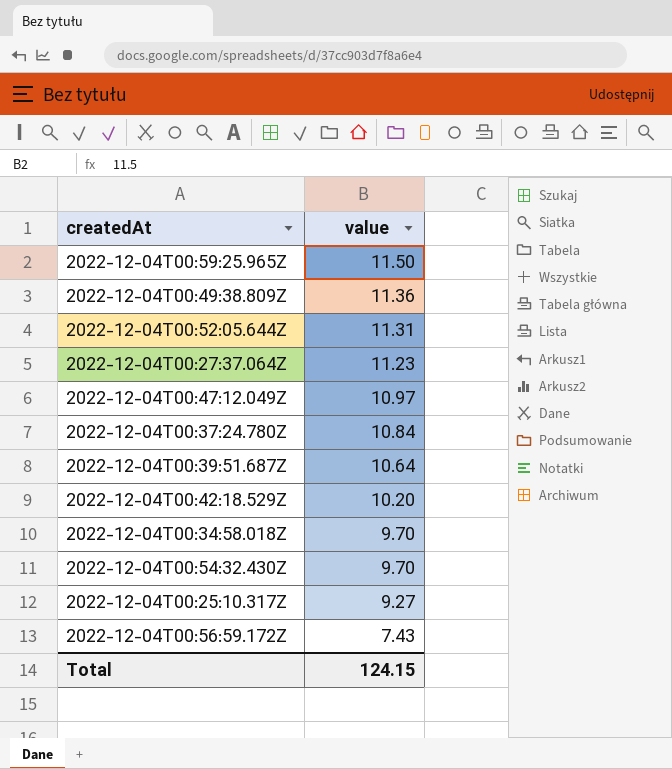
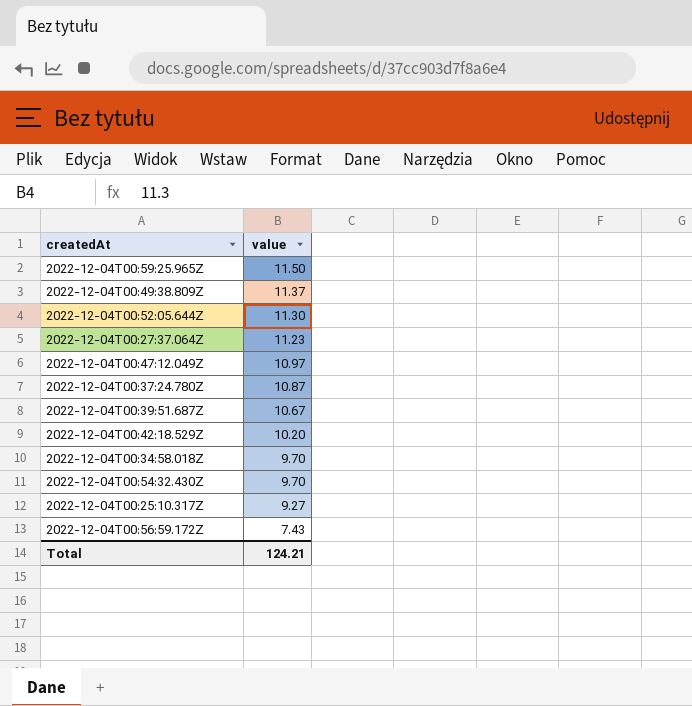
2022-12-04T00:49:38.809Z | value: 11.36 -> 11.37
2022-12-04T00:52:05.644Z | value: 11.31 -> 11.30
2022-12-04T00:37:24.780Z | value: 10.84 -> 10.87
2022-12-04T00:39:51.687Z | value: 10.64 -> 10.67
Total | value: 124.15 -> 124.21

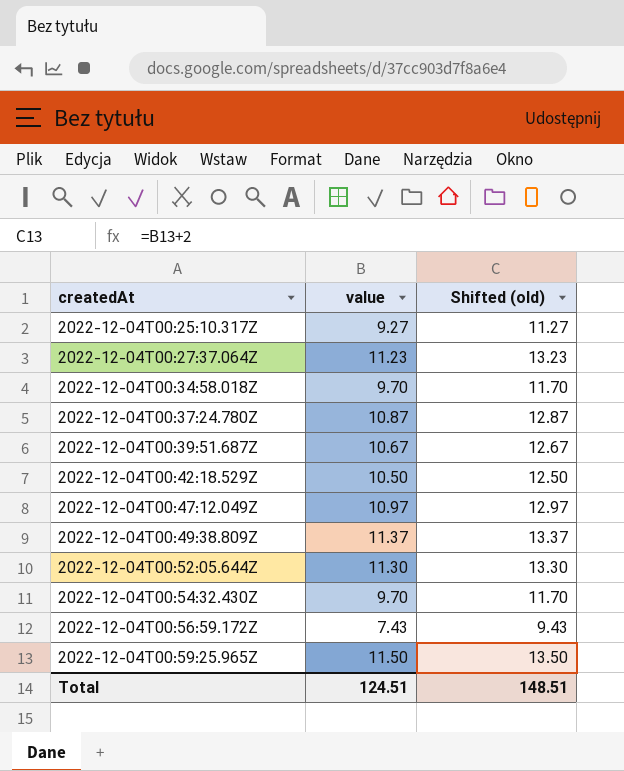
row order: value descending -> createdAt ascending
column Shifted (old) | formula: none -> [value] + 2
2022-12-04T00:42:18.529Z | value: 10.20 -> 10.50
Total | value: 124.21 -> 124.51

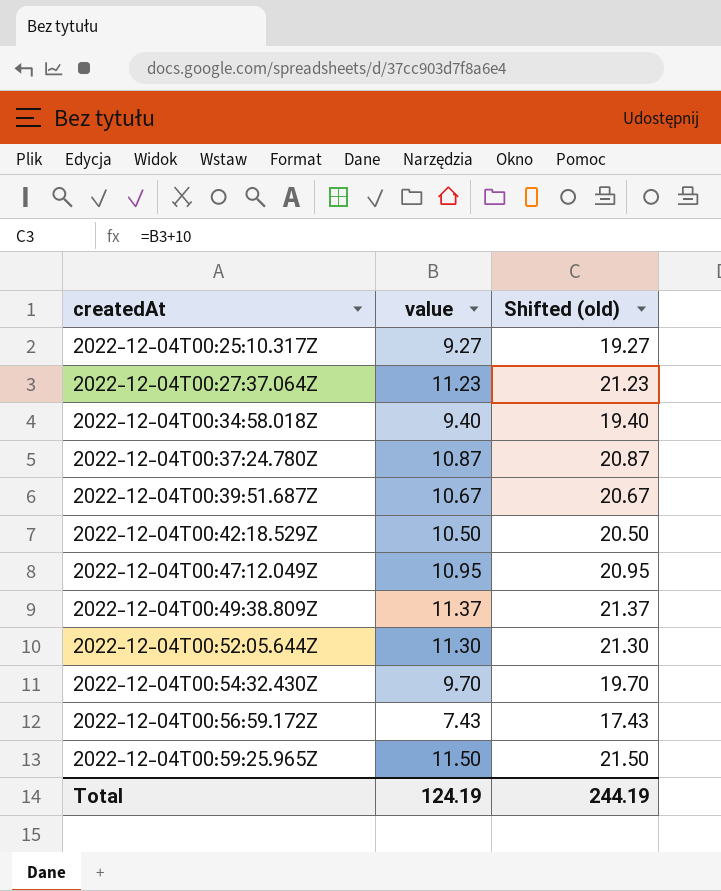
column Shifted (old) | formula: [value] + 2 -> [value] + 10
2022-12-04T00:34:58.018Z | value: 9.70 -> 9.40
2022-12-04T00:47:12.049Z | value: 10.97 -> 10.95
Total | value: 124.51 -> 124.19
Total | Shifted (old): 148.51 -> 244.19

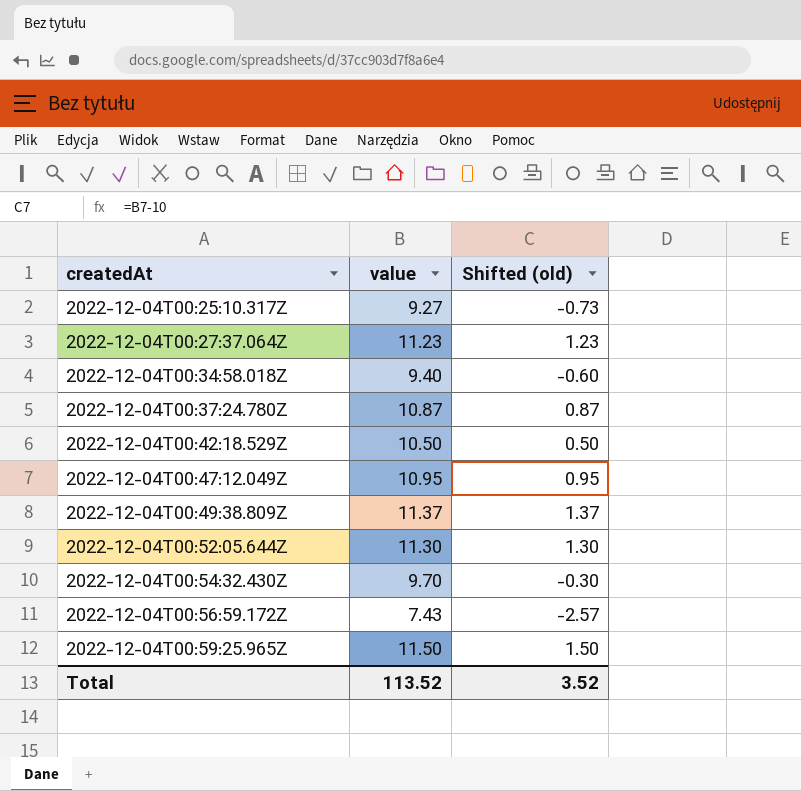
column Shifted (old) | formula: [value] + 10 -> [value] - 10
row 2022-12-04T00:39:51.687Z: 10.67 | 20.67 -> none
Total | value: 124.19 -> 113.52
Total | Shifted (old): 244.19 -> 3.52

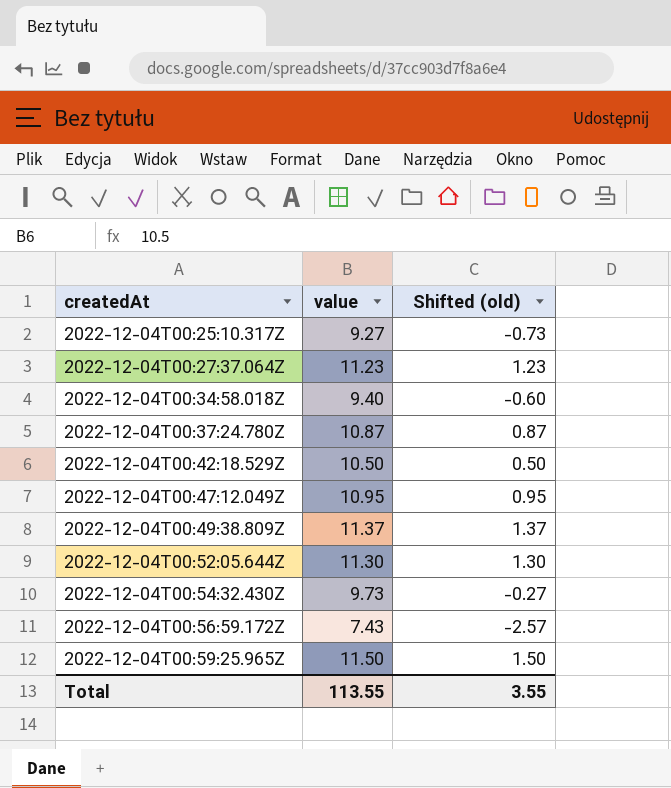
2022-12-04T00:54:32.430Z | value: 9.70 -> 9.73
2022-12-04T00:54:32.430Z | Shifted (old): -0.30 -> -0.27
Total | value: 113.52 -> 113.55
Total | Shifted (old): 3.52 -> 3.55

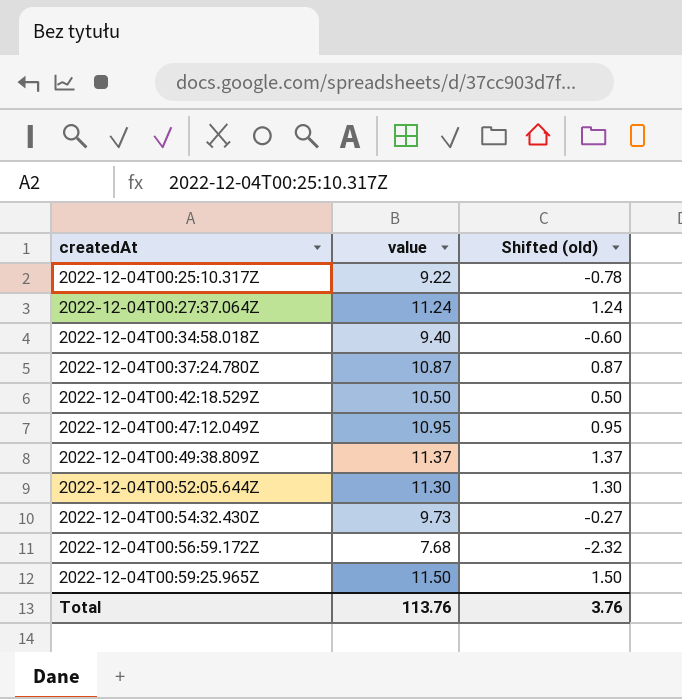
2022-12-04T00:25:10.317Z | value: 9.27 -> 9.22
2022-12-04T00:25:10.317Z | Shifted (old): -0.73 -> -0.78
2022-12-04T00:27:37.064Z | value: 11.23 -> 11.24
2022-12-04T00:27:37.064Z | Shifted (old): 1.23 -> 1.24
2022-12-04T00:56:59.172Z | value: 7.43 -> 7.68
2022-12-04T00:56:59.172Z | Shifted (old): -2.57 -> -2.32
Total | value: 113.55 -> 113.76
Total | Shifted (old): 3.55 -> 3.76

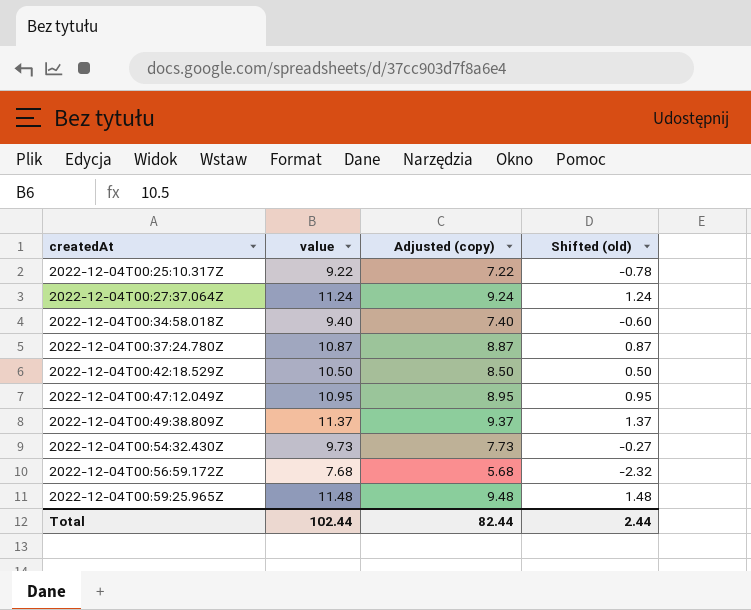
column Adjusted (copy) | formula: none -> [value] - 2
row 2022-12-04T00:52:05.644Z: 11.30 | 1.30 -> none
2022-12-04T00:59:25.965Z | value: 11.50 -> 11.48
2022-12-04T00:59:25.965Z | Shifted (old): 1.50 -> 1.48
Total | value: 113.76 -> 102.44
Total | Shifted (old): 3.76 -> 2.44

